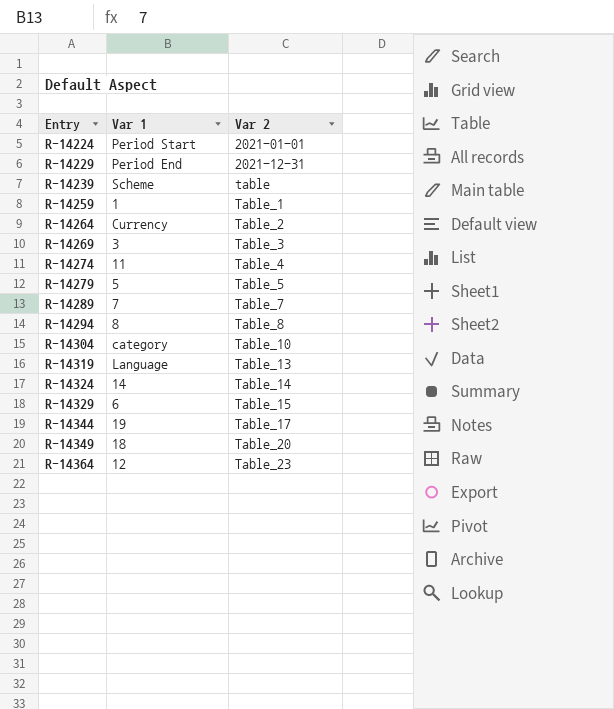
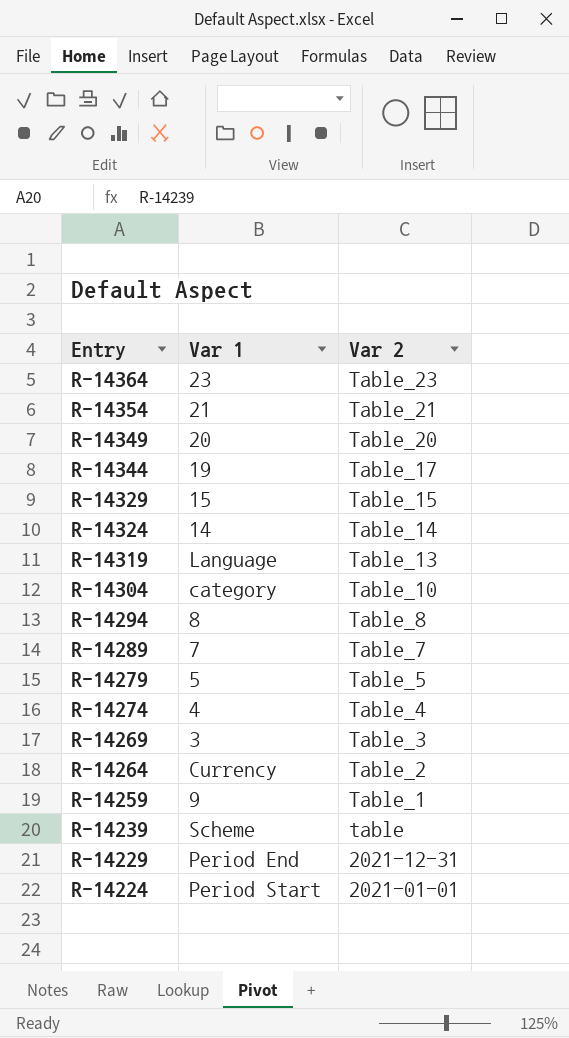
row order: Entry ascending -> Entry descending
R-14364 | Var 1: 12 -> 23
row R-14354: none -> 21 | Table_21
R-14349 | Var 1: 18 -> 20
R-14329 | Var 1: 6 -> 15
R-14274 | Var 1: 11 -> 4
R-14259 | Var 1: 1 -> 9

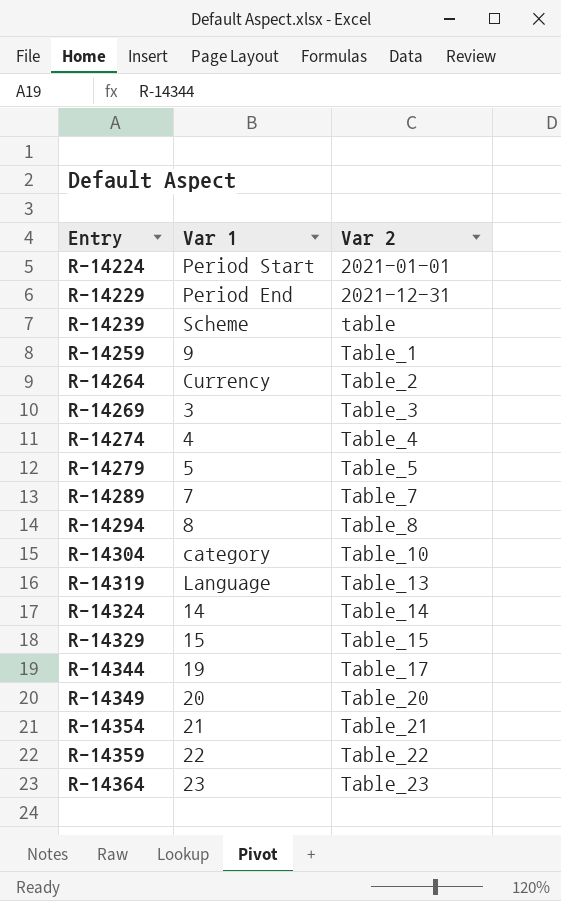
row order: Entry descending -> Entry ascending
row R-14359: none -> 22 | Table_22

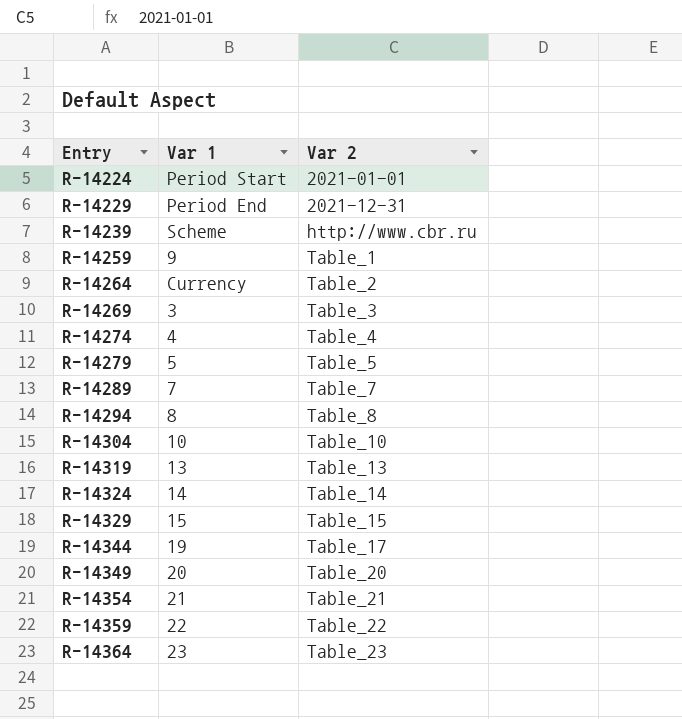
R-14239 | Var 2: table -> http://www.cbr.ru
R-14304 | Var 1: category -> 10
R-14319 | Var 1: Language -> 13

